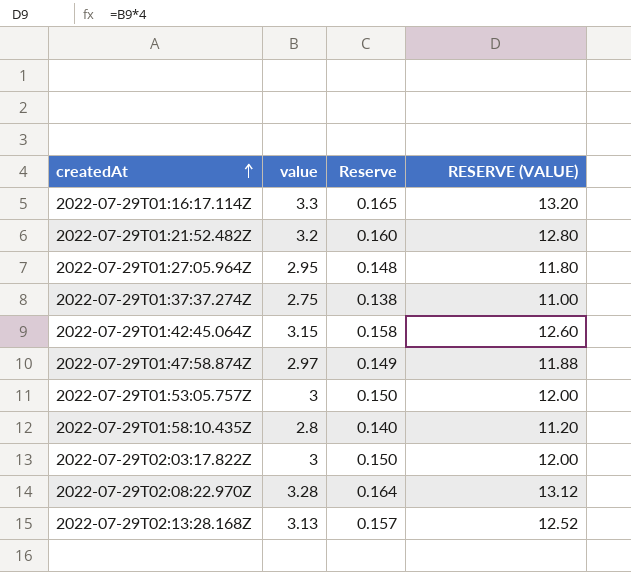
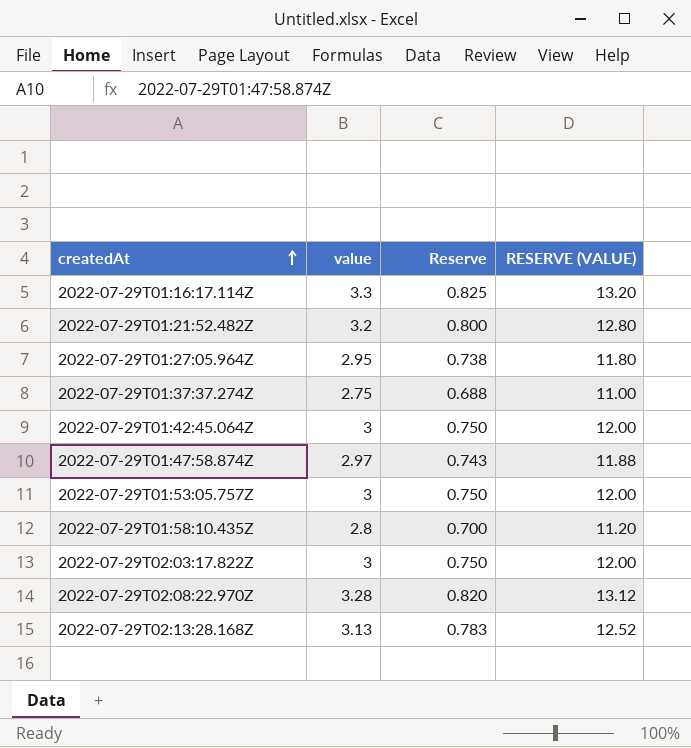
column Reserve | formula: [value] * 0.05 -> [value] * 0.25
2022-07-29T01:42:45.064Z | value: 3.15 -> 3
2022-07-29T01:42:45.064Z | RESERVE (VALUE): 12.60 -> 12.00

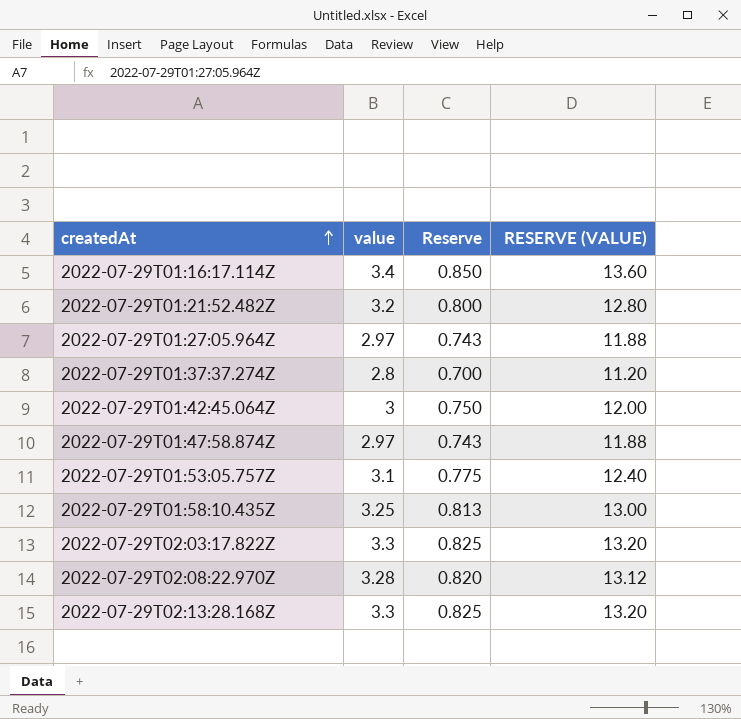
2022-07-29T01:16:17.114Z | value: 3.3 -> 3.4
2022-07-29T01:16:17.114Z | Reserve: 0.825 -> 0.850
2022-07-29T01:16:17.114Z | RESERVE (VALUE): 13.20 -> 13.60
2022-07-29T01:27:05.964Z | value: 2.95 -> 2.97
2022-07-29T01:27:05.964Z | Reserve: 0.738 -> 0.743
2022-07-29T01:27:05.964Z | RESERVE (VALUE): 11.80 -> 11.88
2022-07-29T01:37:37.274Z | value: 2.75 -> 2.8
2022-07-29T01:37:37.274Z | Reserve: 0.688 -> 0.700
2022-07-29T01:37:37.274Z | RESERVE (VALUE): 11.00 -> 11.20
2022-07-29T01:53:05.757Z | value: 3 -> 3.1
2022-07-29T01:53:05.757Z | Reserve: 0.750 -> 0.775
2022-07-29T01:53:05.757Z | RESERVE (VALUE): 12.00 -> 12.40
2022-07-29T01:58:10.435Z | value: 2.8 -> 3.25
2022-07-29T01:58:10.435Z | Reserve: 0.700 -> 0.813
2022-07-29T01:58:10.435Z | RESERVE (VALUE): 11.20 -> 13.00
2022-07-29T02:03:17.822Z | value: 3 -> 3.3
2022-07-29T02:03:17.822Z | Reserve: 0.750 -> 0.825
2022-07-29T02:03:17.822Z | RESERVE (VALUE): 12.00 -> 13.20
2022-07-29T02:13:28.168Z | value: 3.13 -> 3.3
2022-07-29T02:13:28.168Z | Reserve: 0.783 -> 0.825
2022-07-29T02:13:28.168Z | RESERVE (VALUE): 12.52 -> 13.20

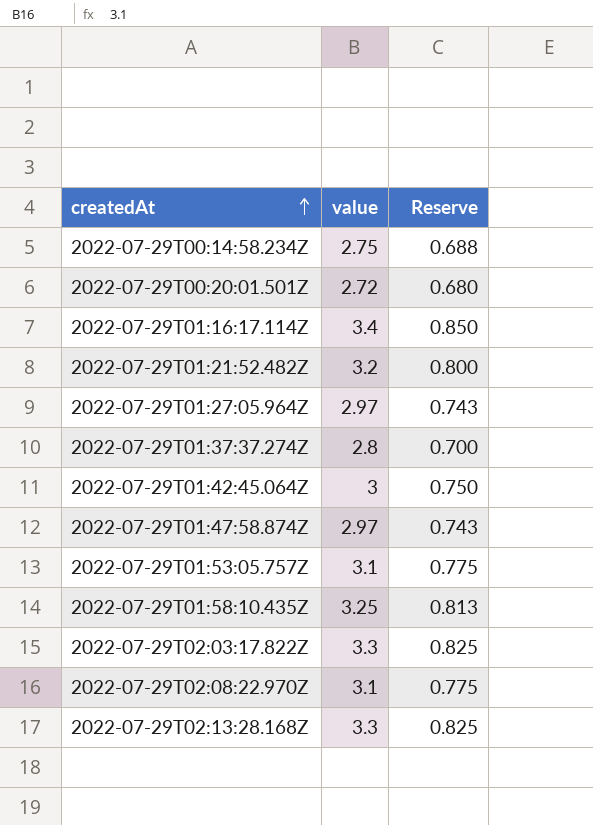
column RESERVE (VALUE) | formula: [value] * 4 -> none
row 2022-07-29T00:14:58.234Z: none -> 2.75 | 0.688
row 2022-07-29T00:20:01.501Z: none -> 2.72 | 0.680
2022-07-29T02:08:22.970Z | value: 3.28 -> 3.1
2022-07-29T02:08:22.970Z | Reserve: 0.820 -> 0.775

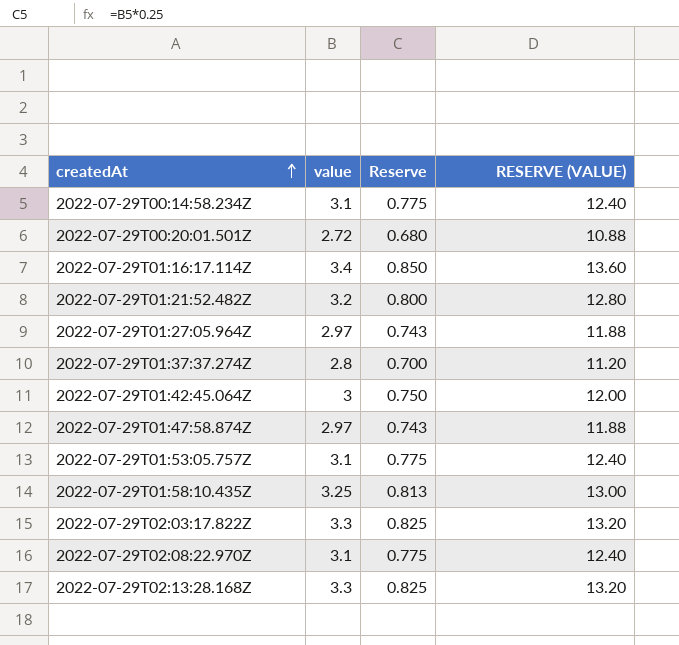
column RESERVE (VALUE) | formula: none -> [value] * 4
2022-07-29T00:14:58.234Z | value: 2.75 -> 3.1
2022-07-29T00:14:58.234Z | Reserve: 0.688 -> 0.775

